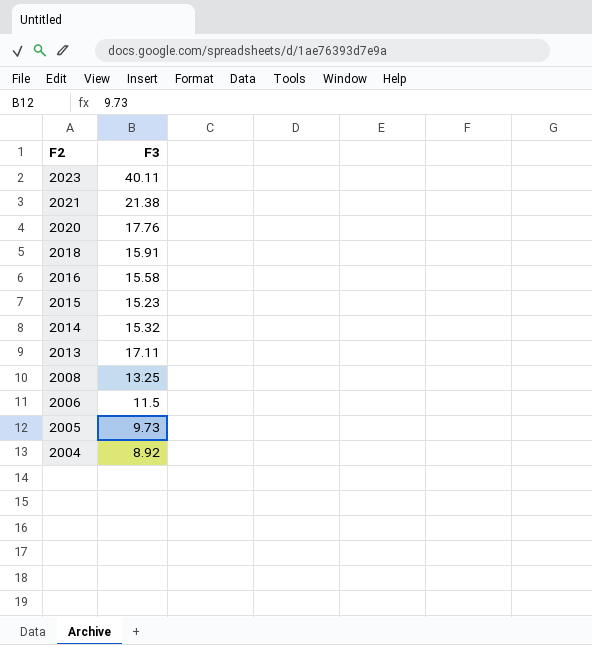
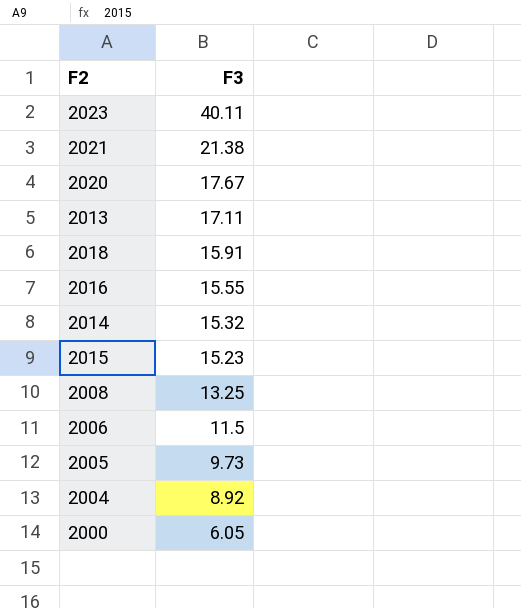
row order: F2 descending -> F3 descending
2020 | F3: 17.76 -> 17.67
2016 | F3: 15.58 -> 15.55
row 2000: none -> 6.05

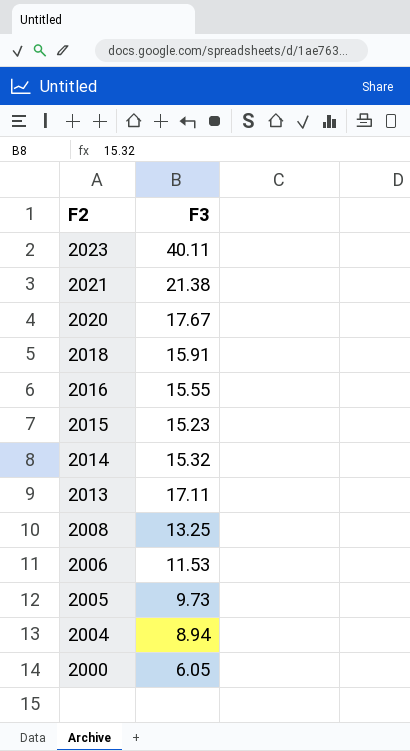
row order: F3 descending -> F2 descending
2006 | F3: 11.5 -> 11.53
2004 | F3: 8.92 -> 8.94

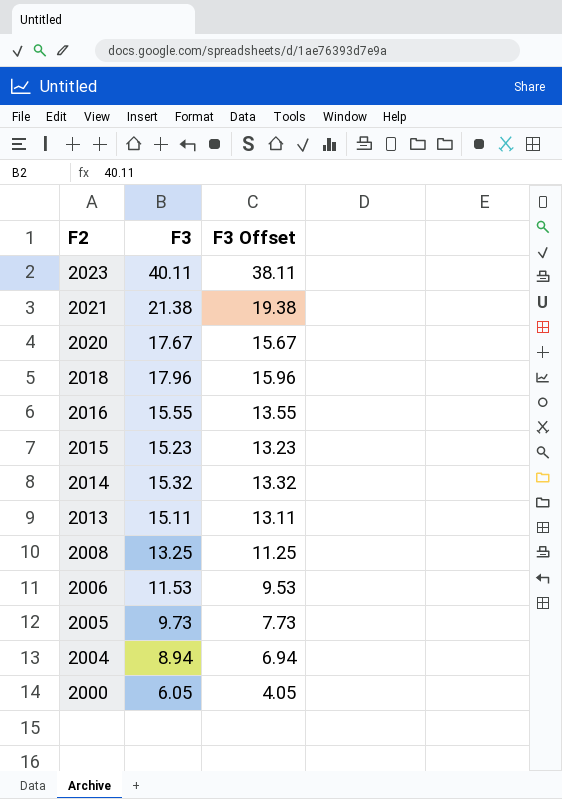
column F3 Offset | formula: none -> [F3] - 2
2018 | F3: 15.91 -> 17.96
2013 | F3: 17.11 -> 15.11

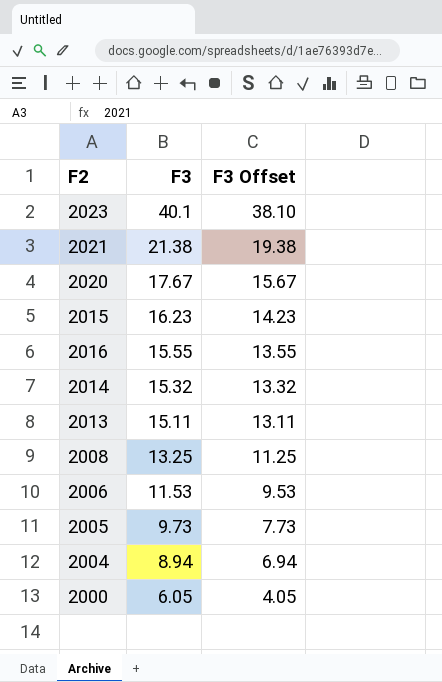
row order: F2 descending -> F3 descending
row 2018: 17.96 | 15.96 -> none
2023 | F3: 40.11 -> 40.1
2023 | F3 Offset: 38.11 -> 38.10
2015 | F3: 15.23 -> 16.23
2015 | F3 Offset: 13.23 -> 14.23

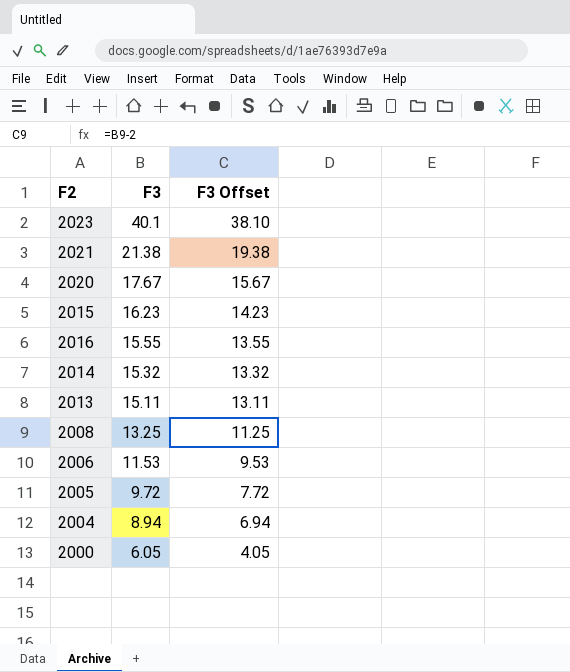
2005 | F3: 9.73 -> 9.72
2005 | F3 Offset: 7.73 -> 7.72

